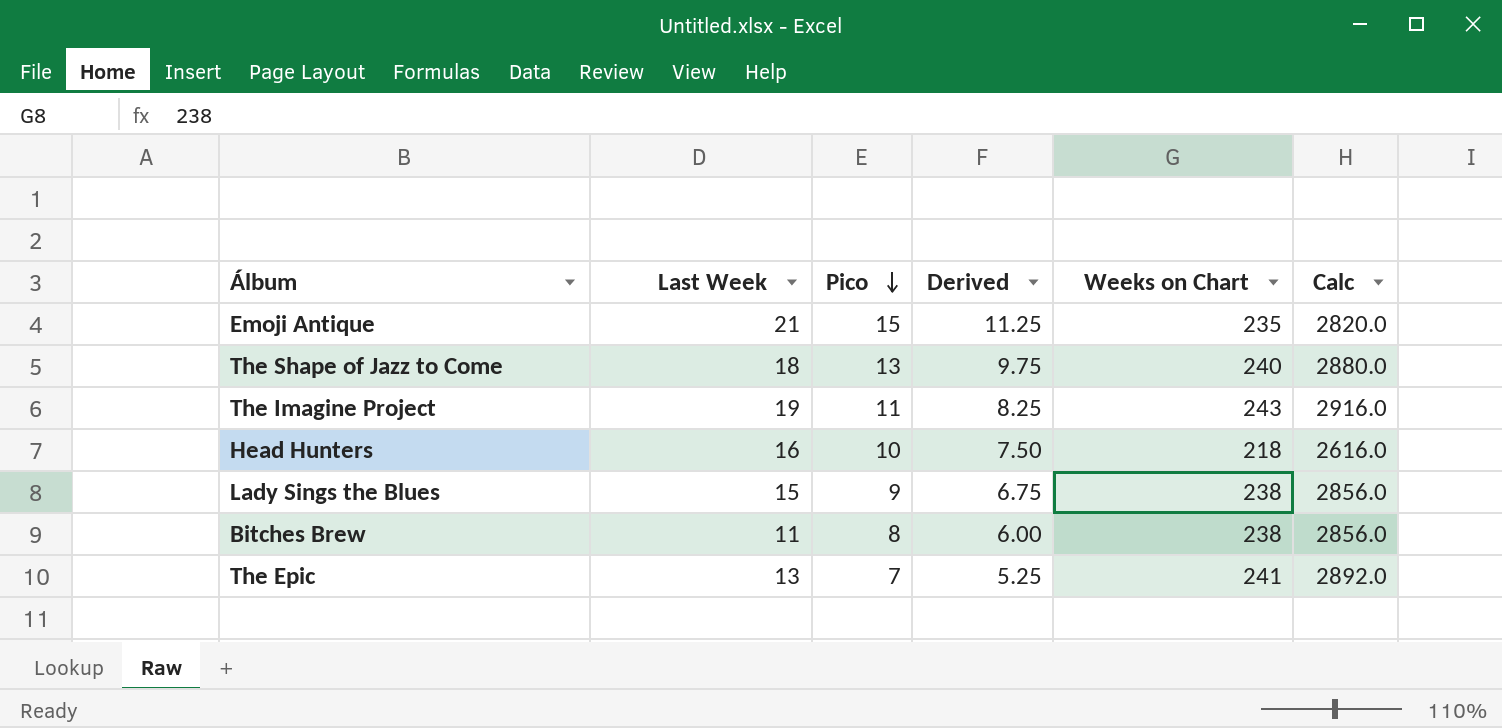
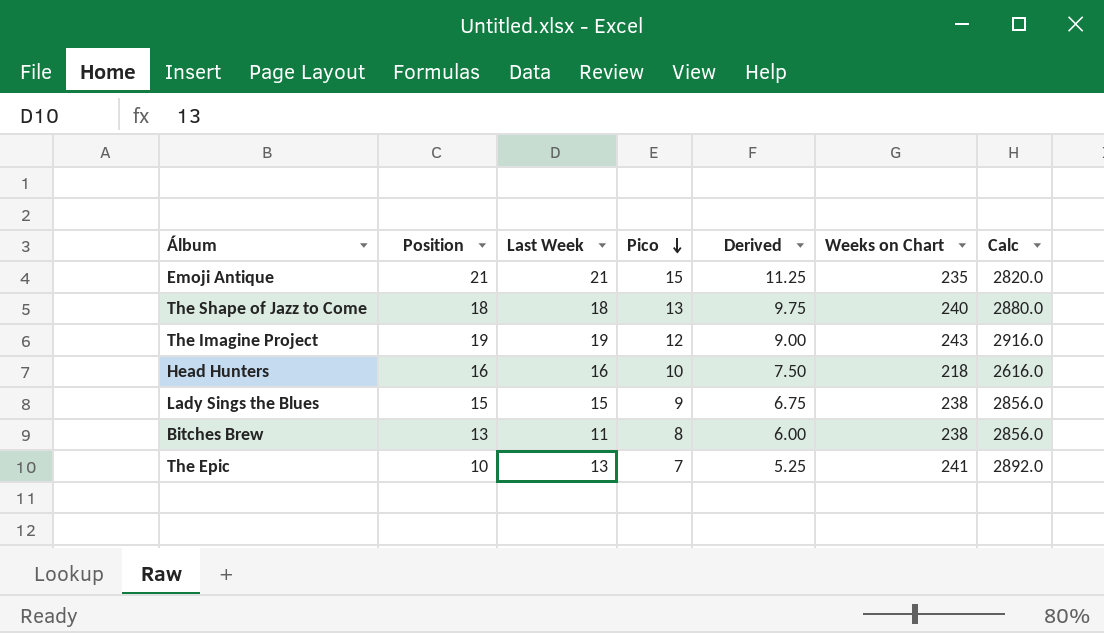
column Position | position: none -> 2
The Imagine Project | Pico: 11 -> 12
The Imagine Project | Derived: 8.25 -> 9.00

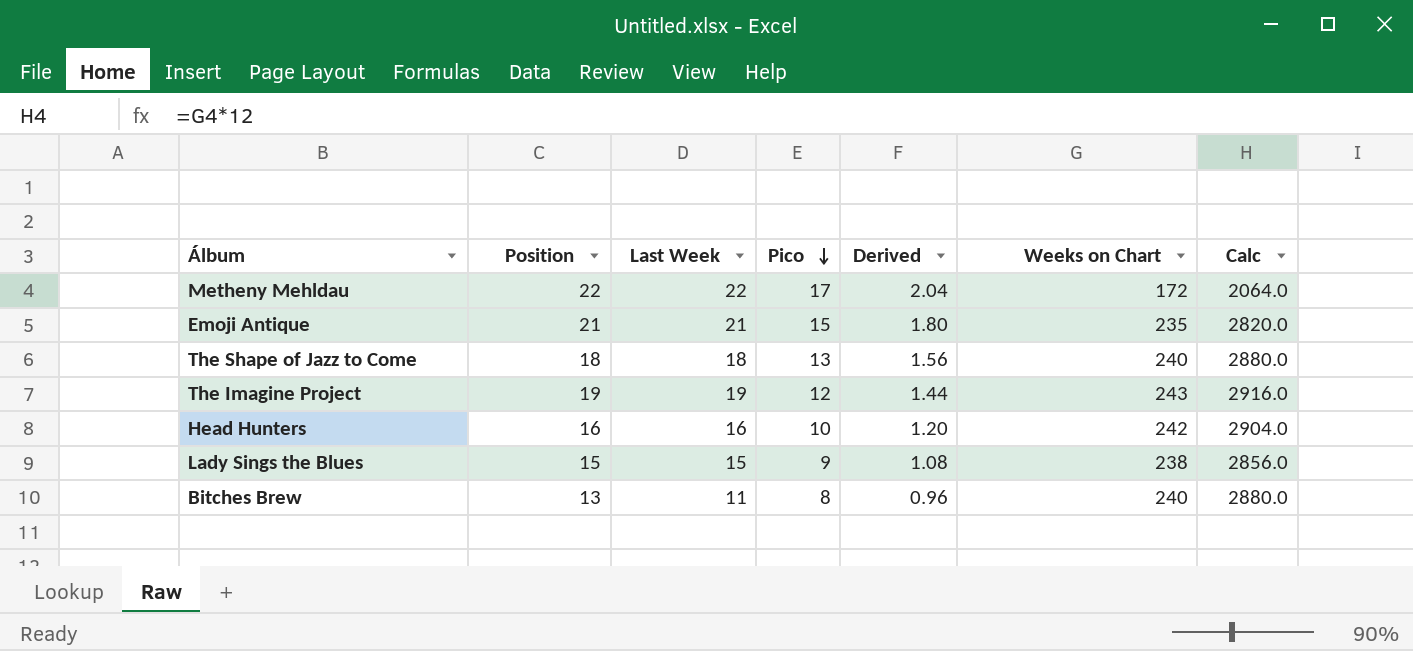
column Derived | formula: [Pico] * 0.75 -> [Pico] * 0.12
row The Epic: 10 | 13 | 7 | 5.25 | 241 | 2892.0 -> none
row Metheny Mehldau: none -> 22 | 22 | 17 | 2.04 | 172 | 2064.0
Head Hunters | Weeks on Chart: 218 -> 242
Head Hunters | Calc: 2616.0 -> 2904.0
Bitches Brew | Weeks on Chart: 238 -> 240
Bitches Brew | Calc: 2856.0 -> 2880.0

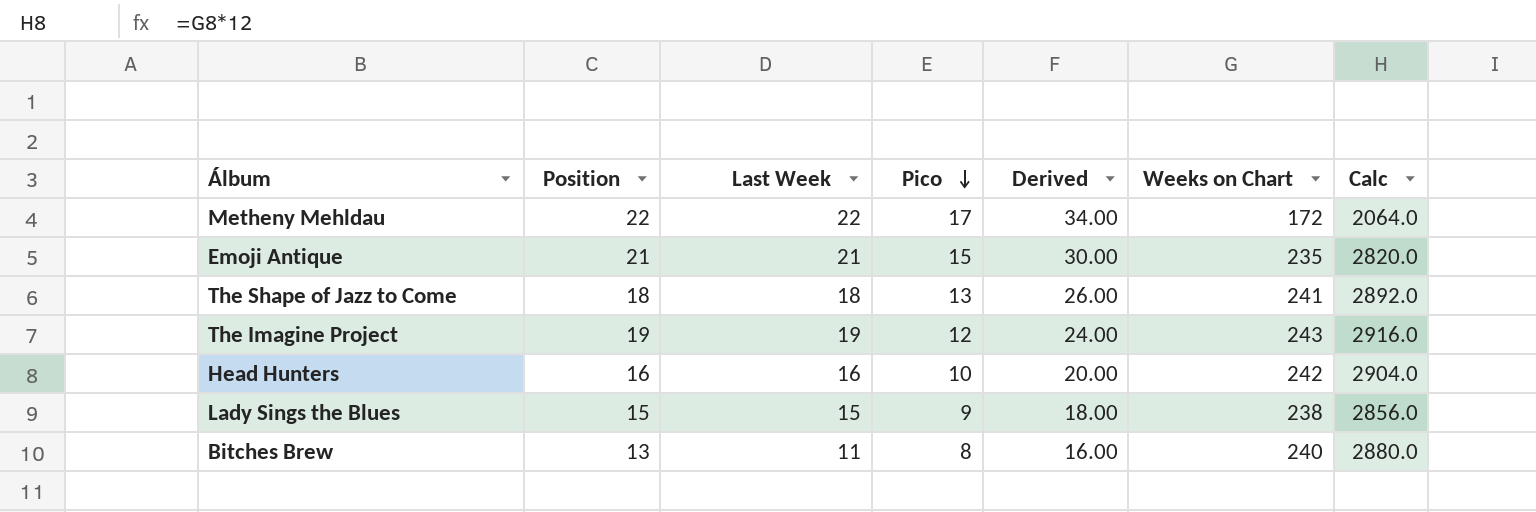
column Derived | formula: [Pico] * 0.12 -> [Pico] * 2
The Shape of Jazz to Come | Weeks on Chart: 240 -> 241
The Shape of Jazz to Come | Calc: 2880.0 -> 2892.0

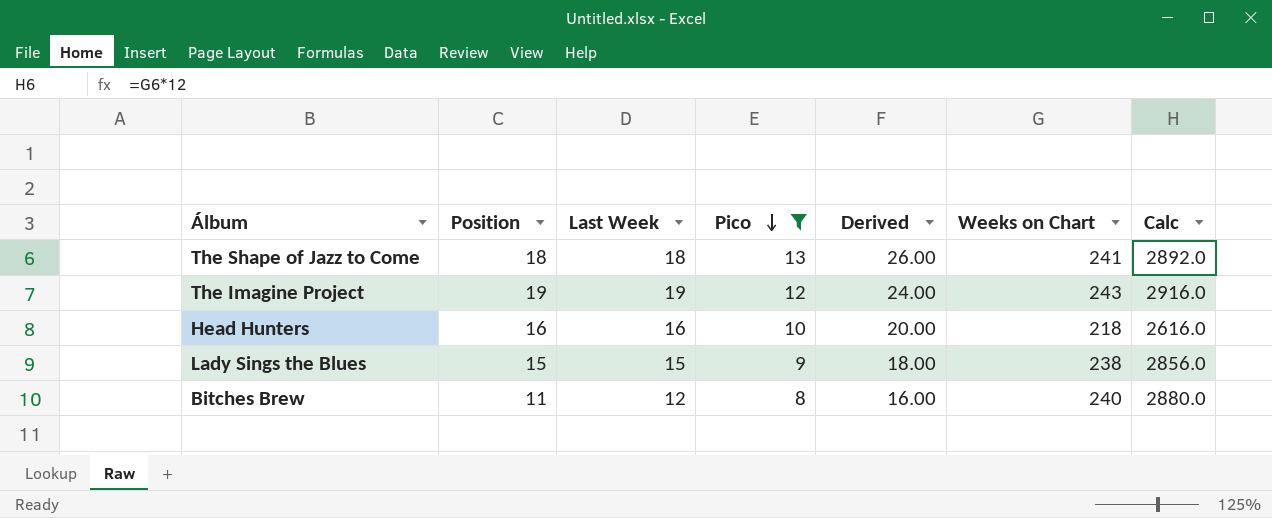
filter: none -> Pico <= 13
Head Hunters | Weeks on Chart: 242 -> 218
Head Hunters | Calc: 2904.0 -> 2616.0
Bitches Brew | Position: 13 -> 11
Bitches Brew | Last Week: 11 -> 12

